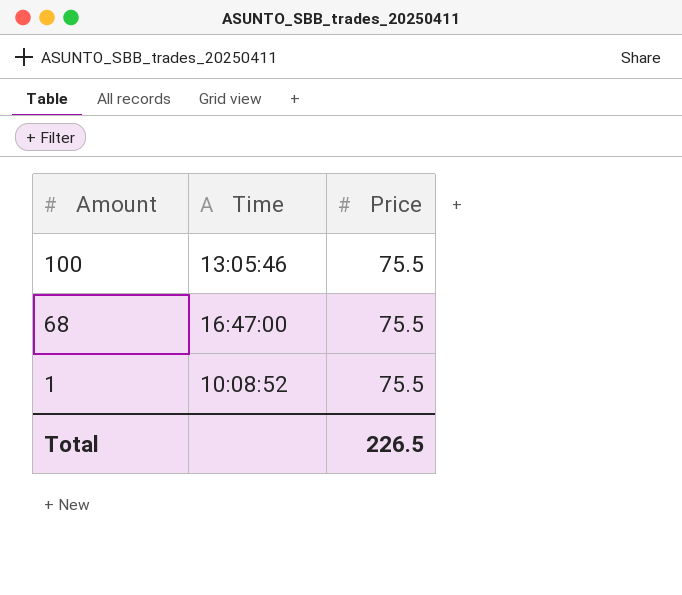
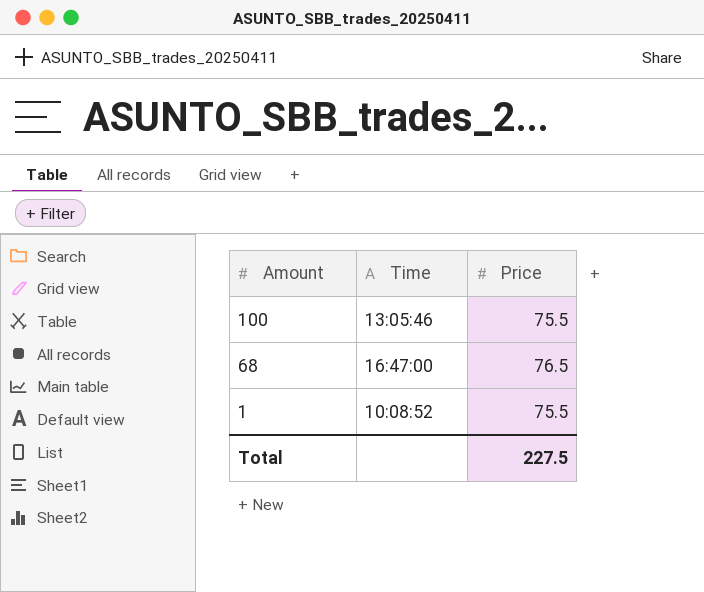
68 | Price: 75.5 -> 76.5
Total | Price: 226.5 -> 227.5

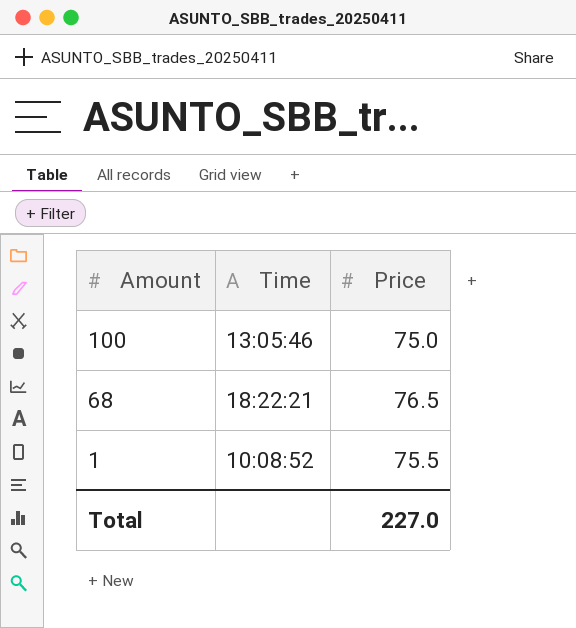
100 | Price: 75.5 -> 75.0
68 | Time: 16:47:00 -> 18:22:21
Total | Price: 227.5 -> 227.0

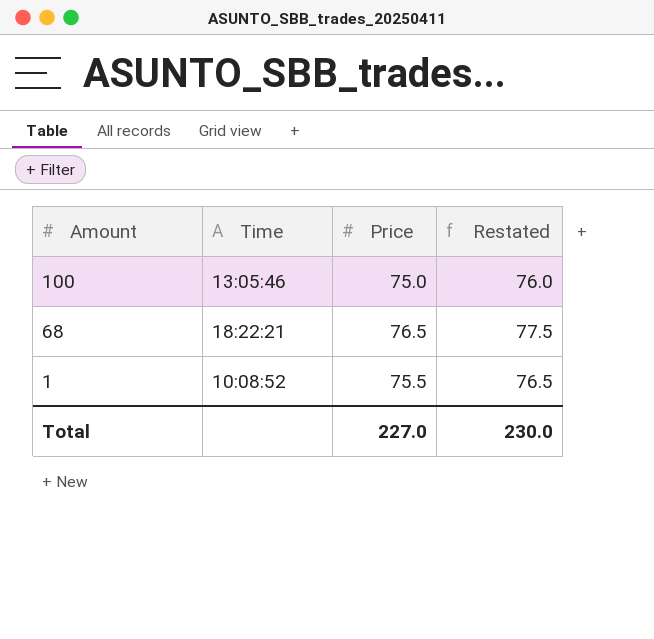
column Restated | formula: none -> [Price] + 1

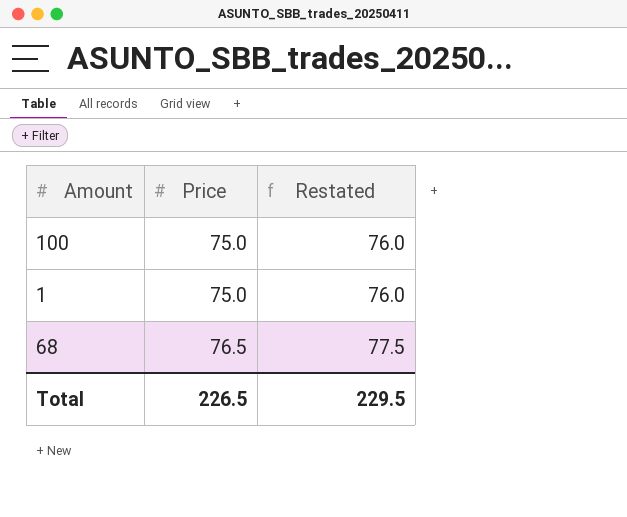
row order: Amount descending -> Price ascending
column Time | position: 2 -> none
1 | Price: 75.5 -> 75.0
1 | Restated: 76.5 -> 76.0
Total | Price: 227.0 -> 226.5
Total | Restated: 230.0 -> 229.5

